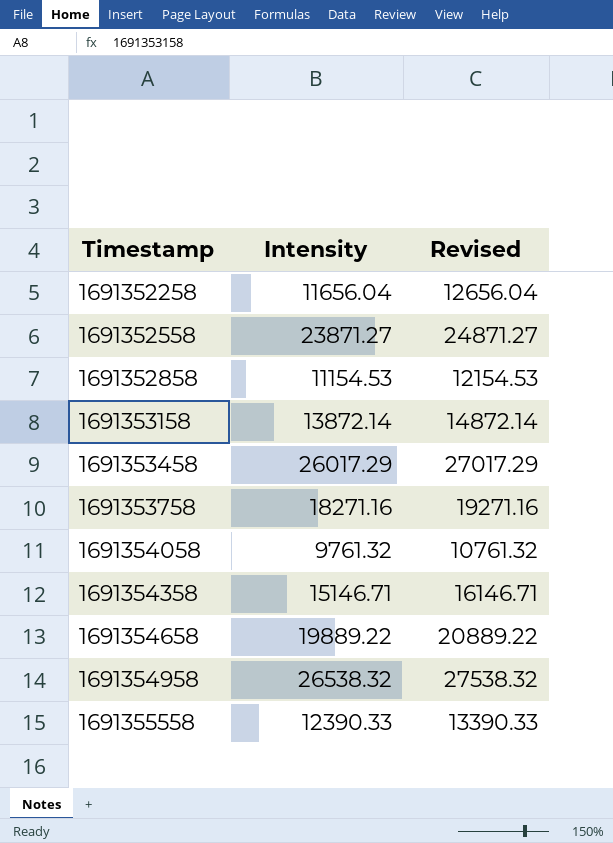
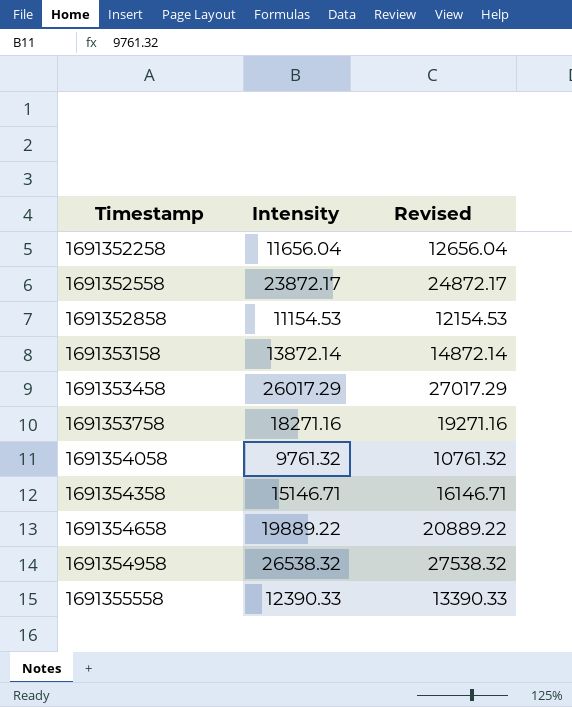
1691352558 | Intensity: 23871.27 -> 23872.17
1691352558 | Revised: 24871.27 -> 24872.17

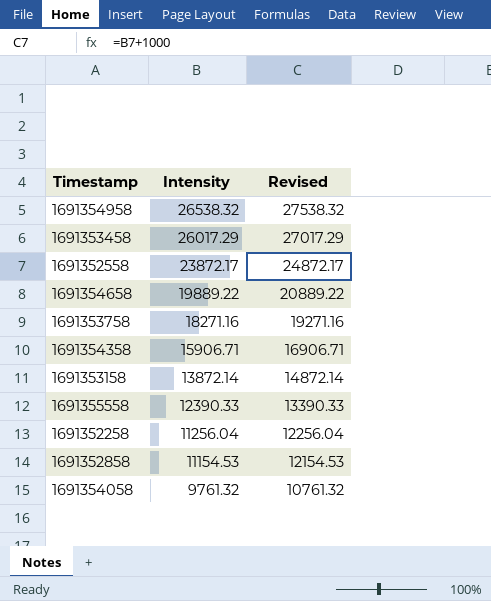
row order: Timestamp ascending -> Intensity descending
1691354358 | Intensity: 15146.71 -> 15906.71
1691354358 | Revised: 16146.71 -> 16906.71
1691352258 | Intensity: 11656.04 -> 11256.04
1691352258 | Revised: 12656.04 -> 12256.04

